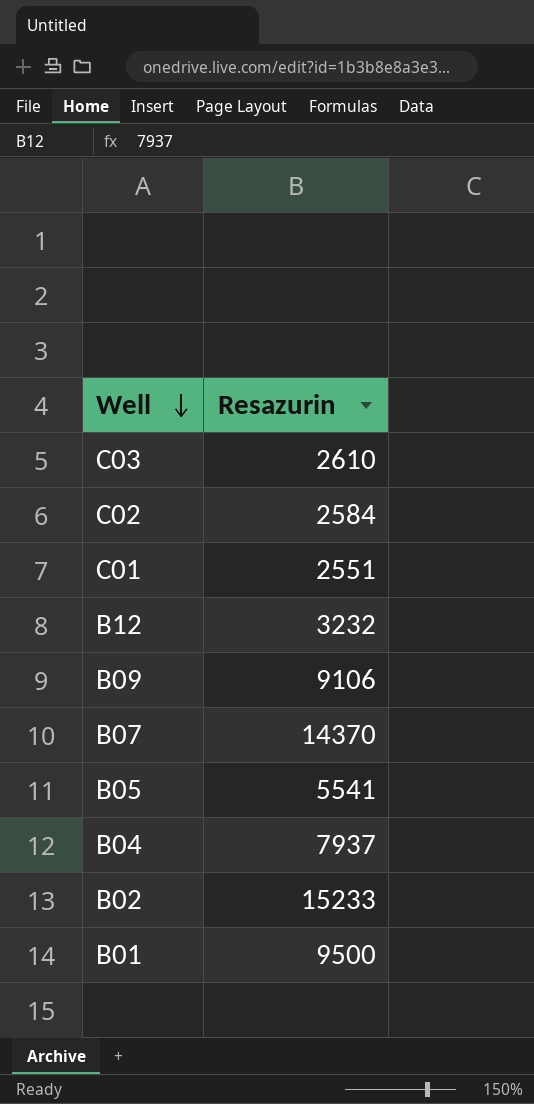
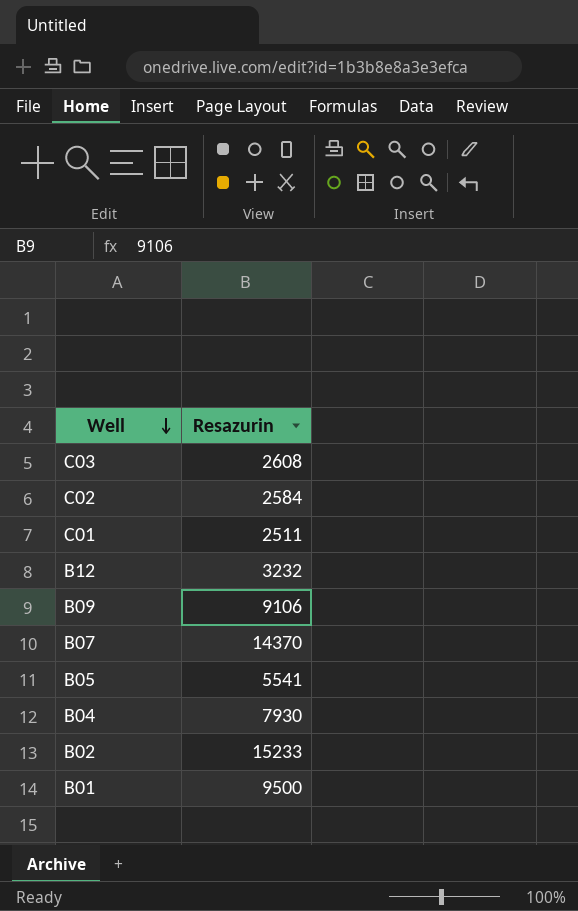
C03 | Resazurin: 2610 -> 2608
C01 | Resazurin: 2551 -> 2511
B04 | Resazurin: 7937 -> 7930

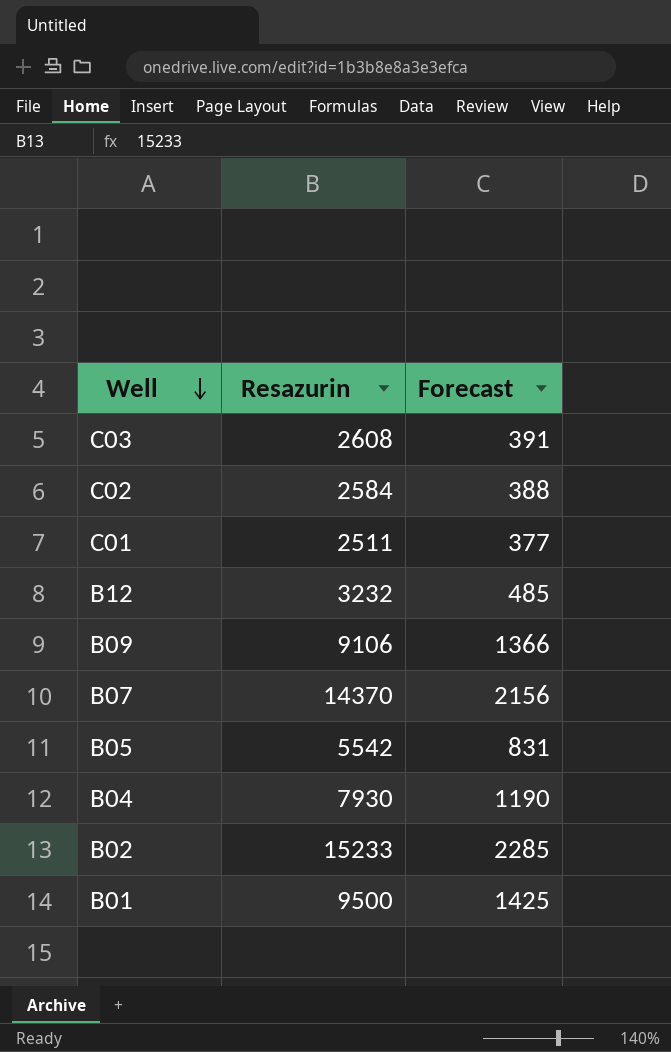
column Forecast | formula: none -> [Resazurin] * 0.15
B05 | Resazurin: 5541 -> 5542

